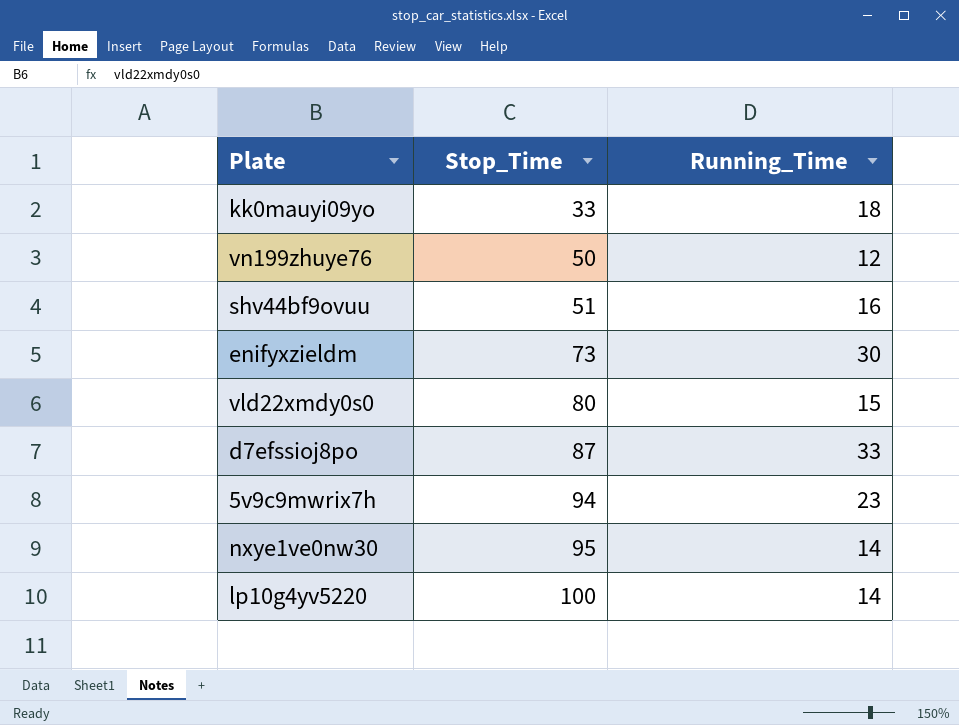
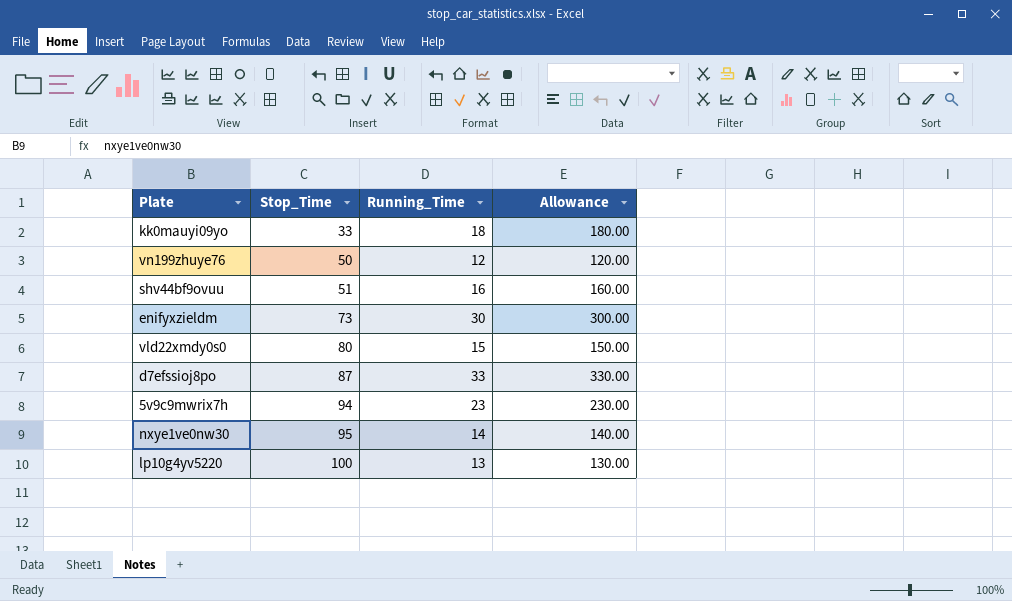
column Allowance | formula: none -> [Running_Time] * 10
lp10g4yv5220 | Running_Time: 14 -> 13

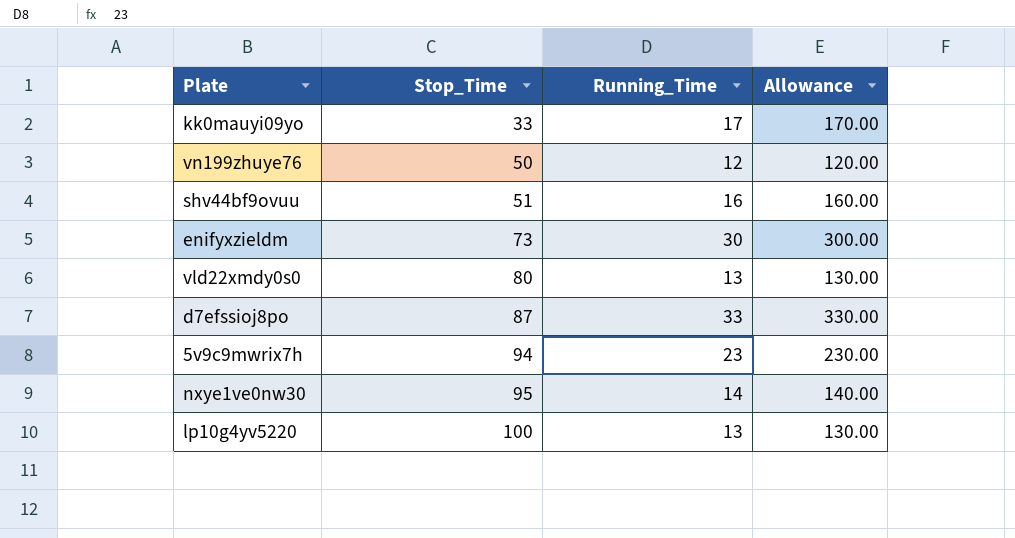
kk0mauyi09yo | Running_Time: 18 -> 17
kk0mauyi09yo | Allowance: 180.00 -> 170.00
vld22xmdy0s0 | Running_Time: 15 -> 13
vld22xmdy0s0 | Allowance: 150.00 -> 130.00

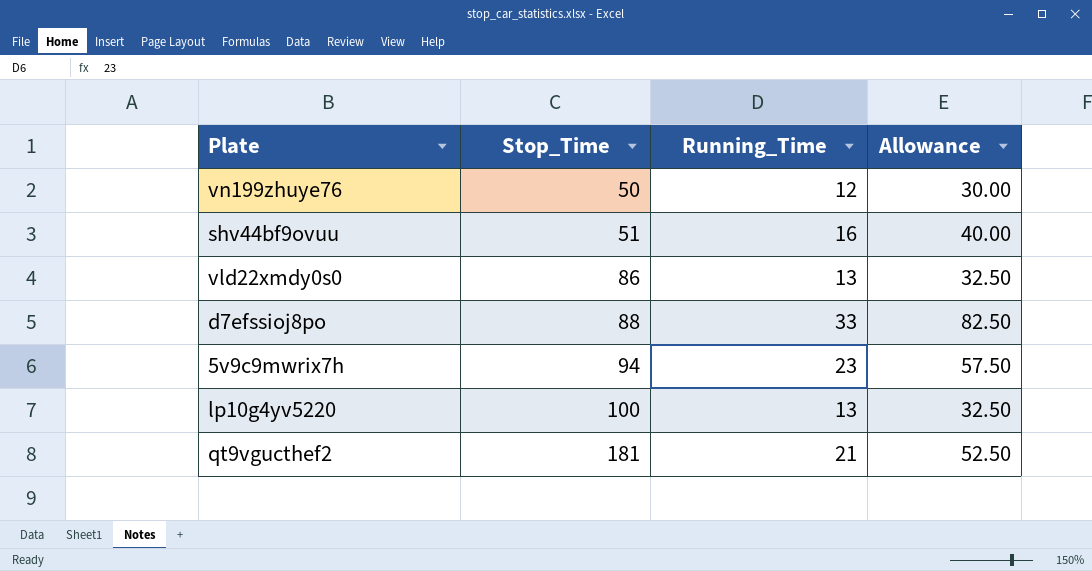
column Allowance | formula: [Running_Time] * 10 -> [Running_Time] * 2.5
row kk0mauyi09yo: 33 | 17 | 170.00 -> none
row enifyxzieldm: 73 | 30 | 300.00 -> none
row nxye1ve0nw30: 95 | 14 | 140.00 -> none
vld22xmdy0s0 | Stop_Time: 80 -> 86
d7efssioj8po | Stop_Time: 87 -> 88
row qt9vgucthef2: none -> 181 | 21 | 52.50

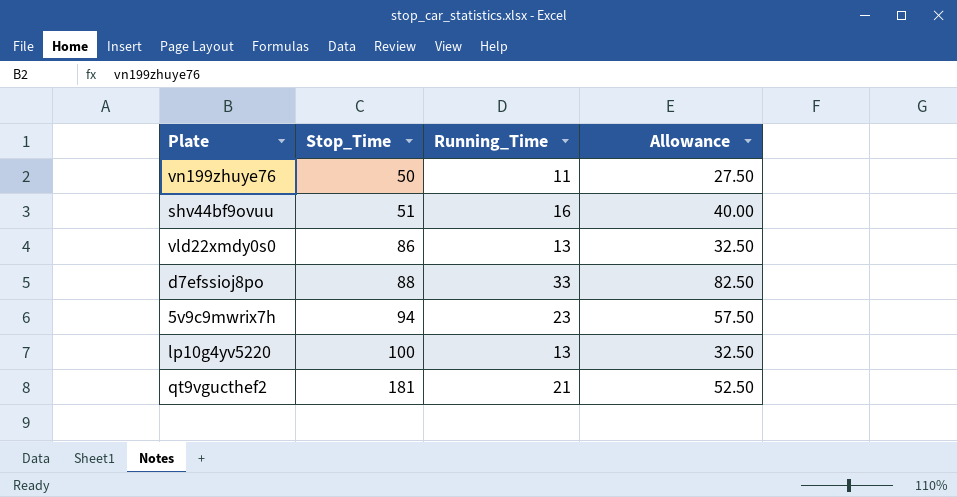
vn199zhuye76 | Running_Time: 12 -> 11
vn199zhuye76 | Allowance: 30.00 -> 27.50

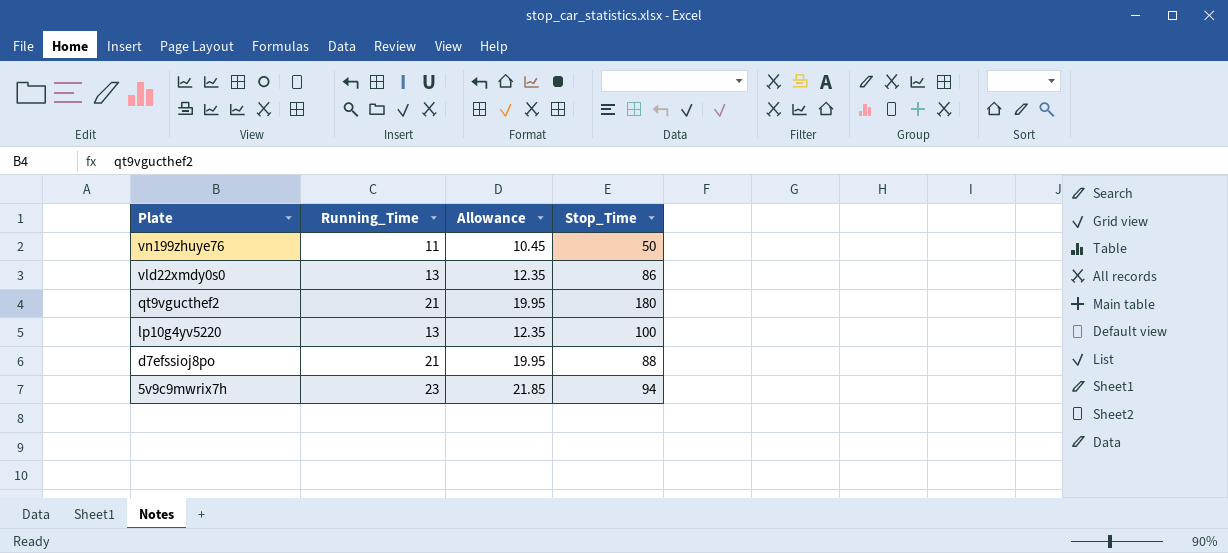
row order: Stop_Time ascending -> Plate descending
column Allowance | formula: [Running_Time] * 2.5 -> [Running_Time] * 0.95
column Stop_Time | position: 2 -> 4
row shv44bf9ovuu: 51 | 16 | 40.00 -> none
qt9vgucthef2 | Stop_Time: 181 -> 180
d7efssioj8po | Running_Time: 33 -> 21

